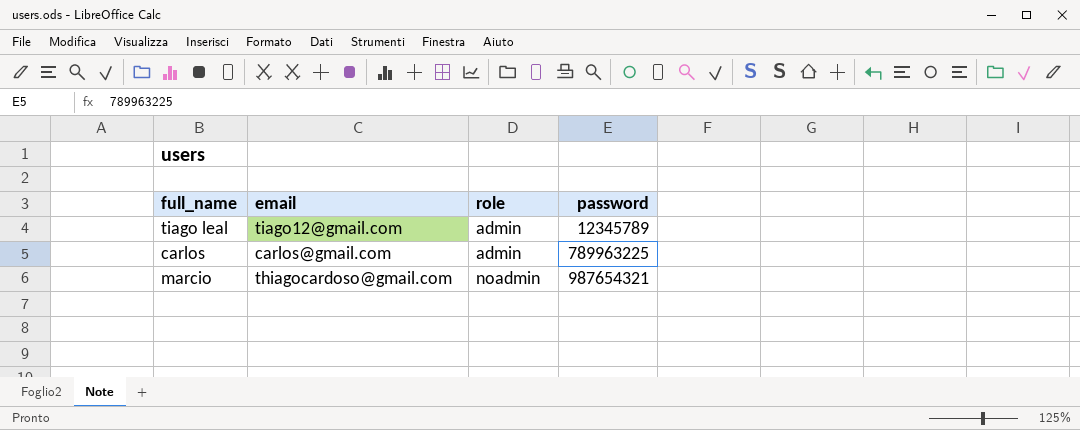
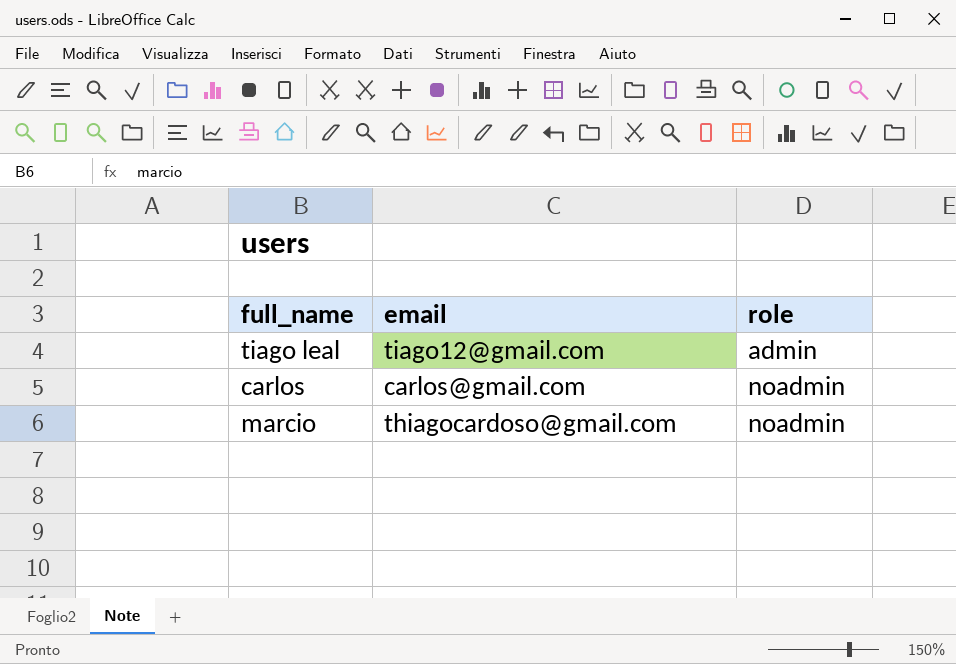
column password | position: 4 -> none
carlos | role: admin -> noadmin

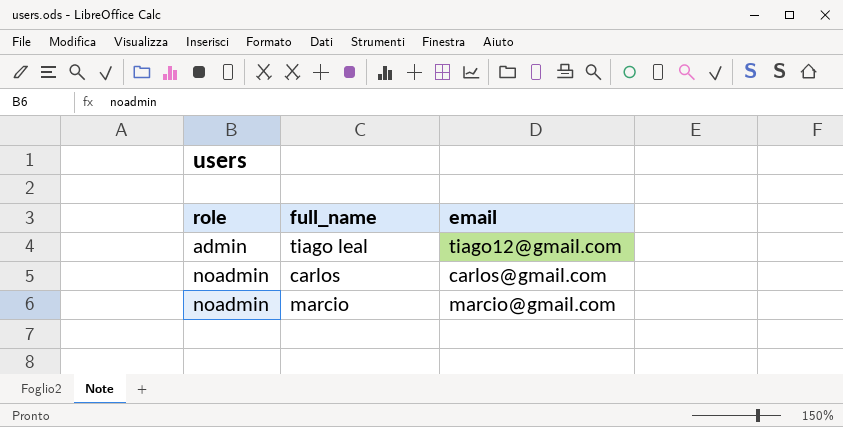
column role | position: 3 -> 1
marcio | email: thiagocardoso@gmail.com -> marcio@gmail.com

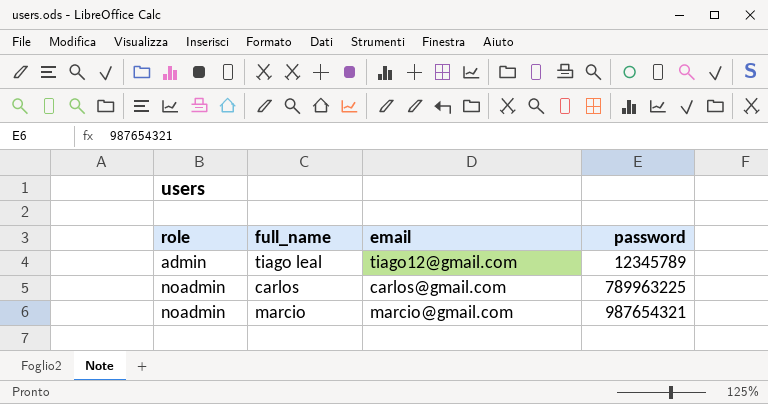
column password | position: none -> 4

